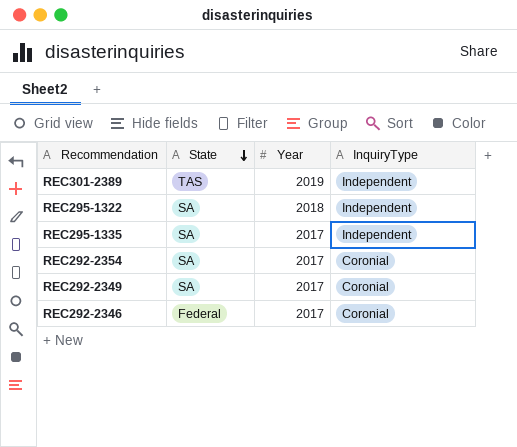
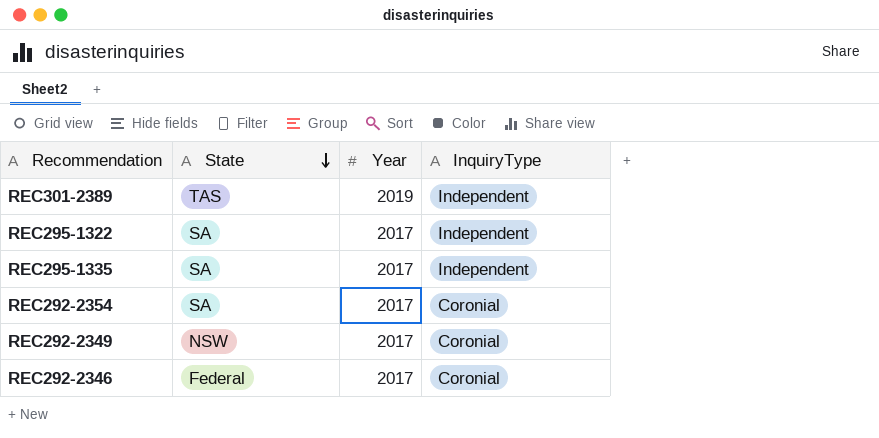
REC295-1322 | Year: 2018 -> 2017
REC292-2349 | State: SA -> NSW

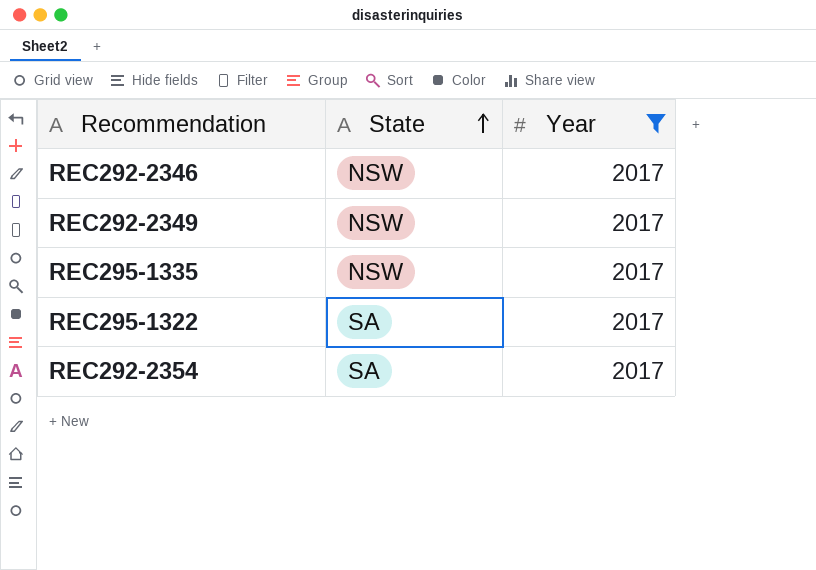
filter: none -> Year = 2017
row order: State descending -> State ascending
column InquiryType | position: 4 -> none
REC292-2346 | State: Federal -> NSW
REC295-1335 | State: SA -> NSW

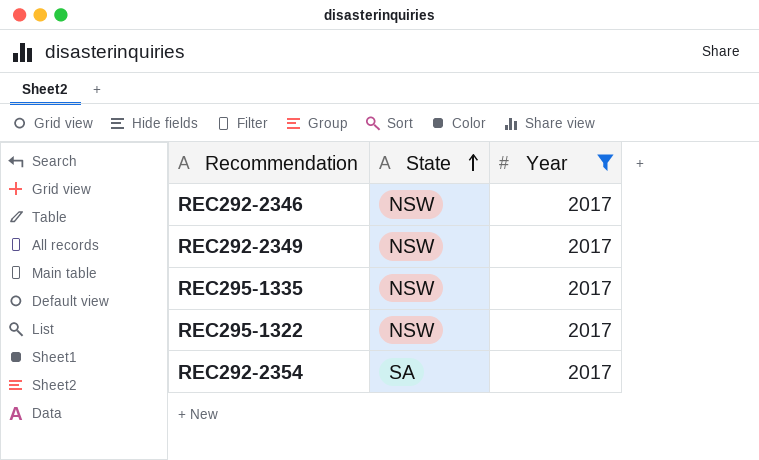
REC295-1322 | State: SA -> NSW

